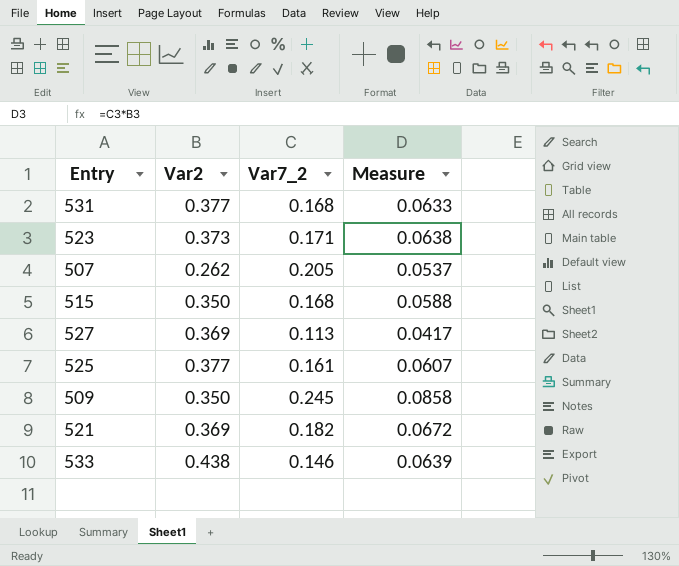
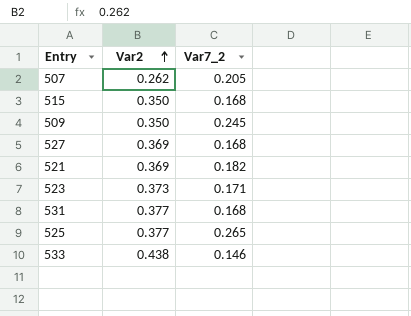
row order: none -> Var2 ascending
column Measure | formula: [Var2] * [Var7_2] -> none
527 | Var7_2: 0.113 -> 0.168
525 | Var7_2: 0.161 -> 0.265

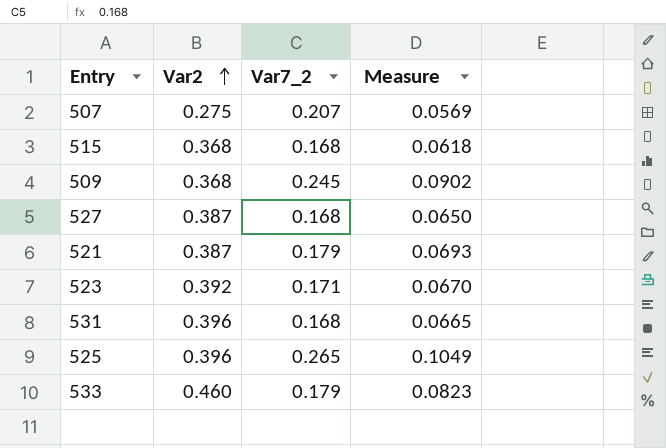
column Measure | formula: none -> [Var2] * [Var7_2]
507 | Var2: 0.262 -> 0.275
507 | Var7_2: 0.205 -> 0.207
515 | Var2: 0.350 -> 0.368
509 | Var2: 0.350 -> 0.368
527 | Var2: 0.369 -> 0.387
521 | Var2: 0.369 -> 0.387
521 | Var7_2: 0.182 -> 0.179
523 | Var2: 0.373 -> 0.392
531 | Var2: 0.377 -> 0.396
525 | Var2: 0.377 -> 0.396
533 | Var2: 0.438 -> 0.460
533 | Var7_2: 0.146 -> 0.179

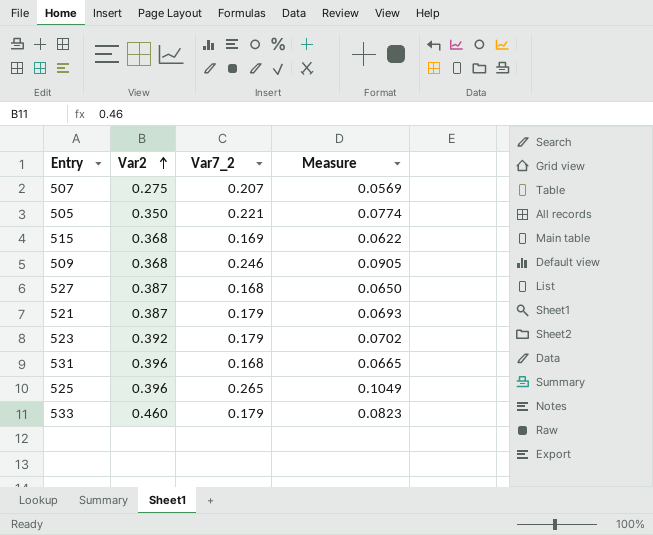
row 505: none -> 0.350 | 0.221 | 0.0774
515 | Var7_2: 0.168 -> 0.169
515 | Measure: 0.0618 -> 0.0622
509 | Var7_2: 0.245 -> 0.246
509 | Measure: 0.0902 -> 0.0905
523 | Var7_2: 0.171 -> 0.179
523 | Measure: 0.0670 -> 0.0702

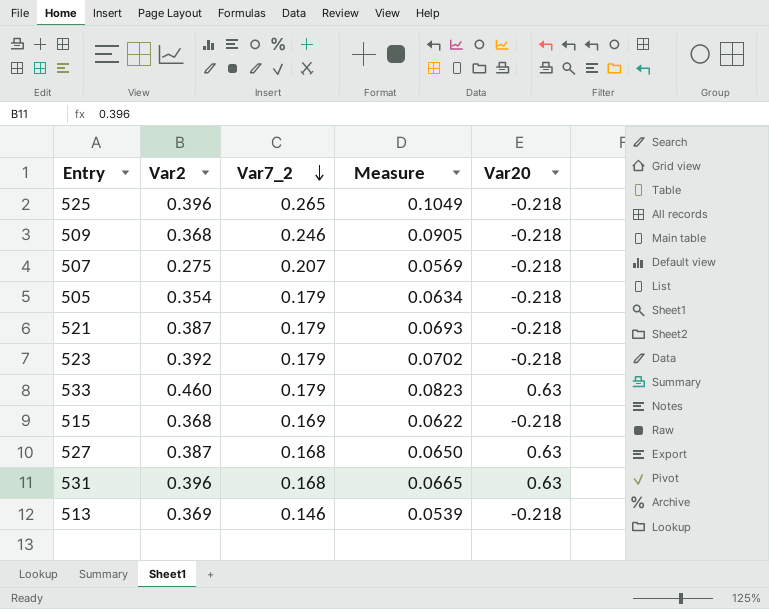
row order: Var2 ascending -> Var7_2 descending
column Var20 | position: none -> 5
505 | Var2: 0.350 -> 0.354
505 | Var7_2: 0.221 -> 0.179
505 | Measure: 0.0774 -> 0.0634
row 513: none -> 0.369 | 0.146 | 0.0539 | -0.218

